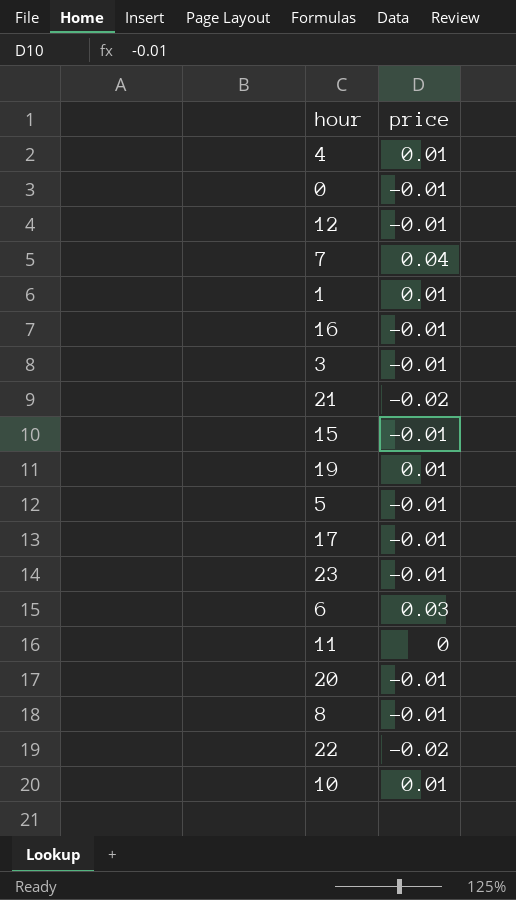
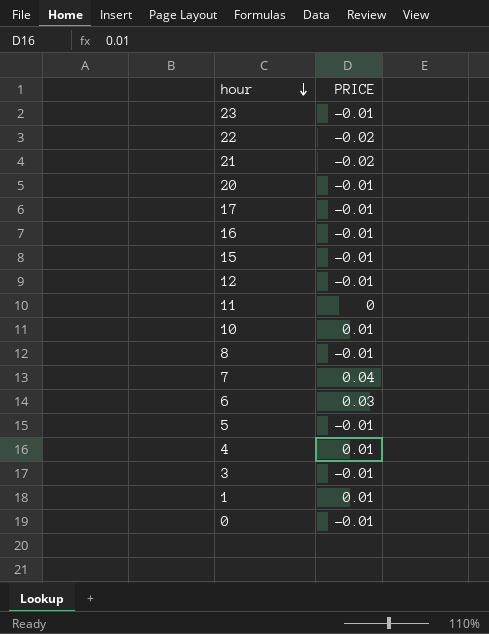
row order: none -> hour descending
column name: price -> PRICE
row 19: 0.01 -> none

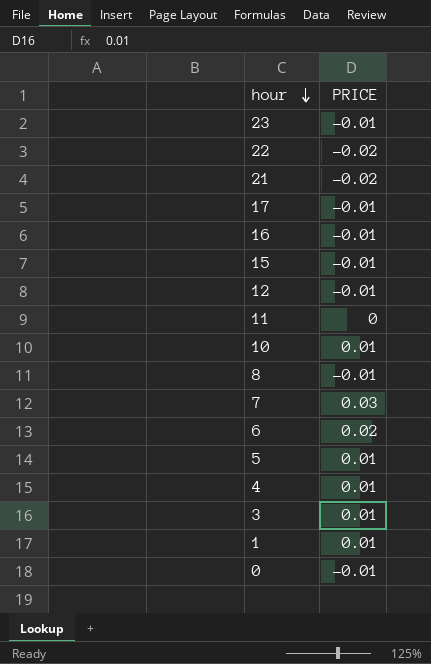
row 20: -0.01 -> none
7 | PRICE: 0.04 -> 0.03
6 | PRICE: 0.03 -> 0.02
5 | PRICE: -0.01 -> 0.01
3 | PRICE: -0.01 -> 0.01

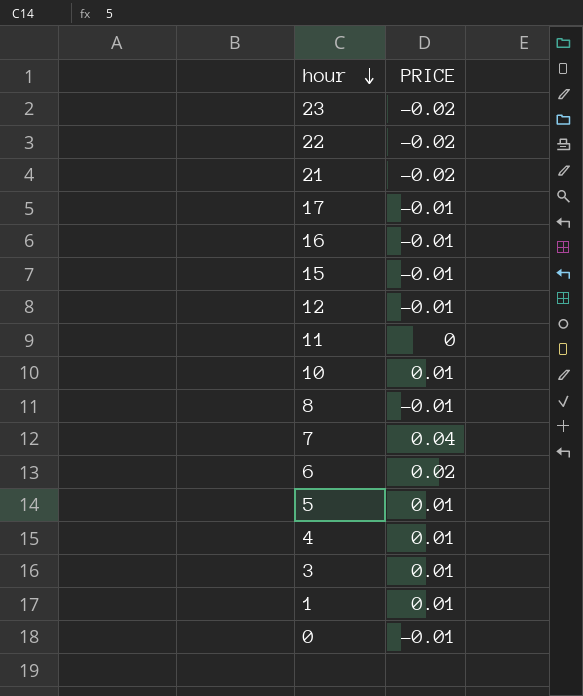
23 | PRICE: -0.01 -> -0.02
7 | PRICE: 0.03 -> 0.04

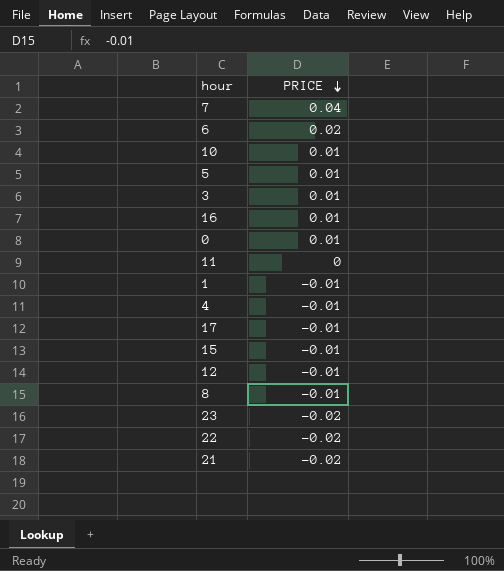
row order: hour descending -> PRICE descending
16 | PRICE: -0.01 -> 0.01
0 | PRICE: -0.01 -> 0.01
1 | PRICE: 0.01 -> -0.01
4 | PRICE: 0.01 -> -0.01

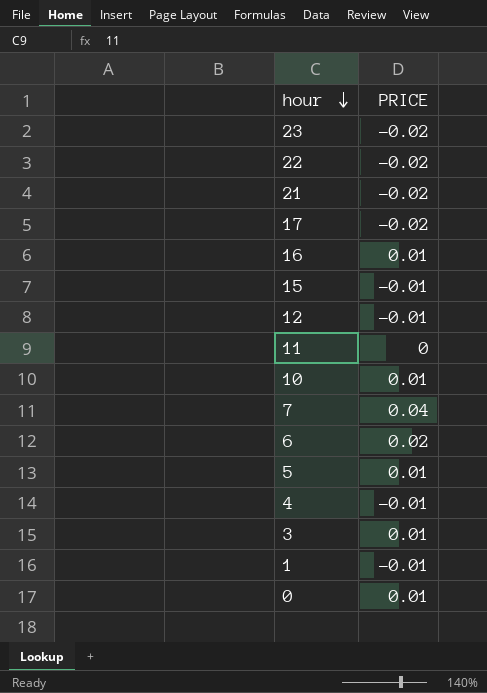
row order: PRICE descending -> hour descending
row 8: -0.01 -> none
17 | PRICE: -0.01 -> -0.02

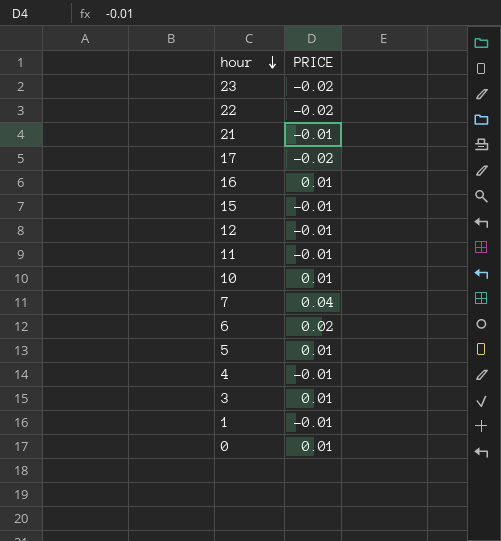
21 | PRICE: -0.02 -> -0.01
11 | PRICE: 0 -> -0.01

